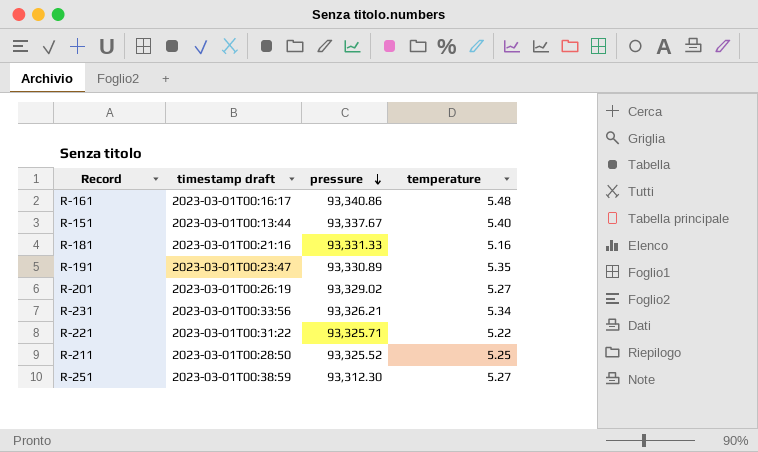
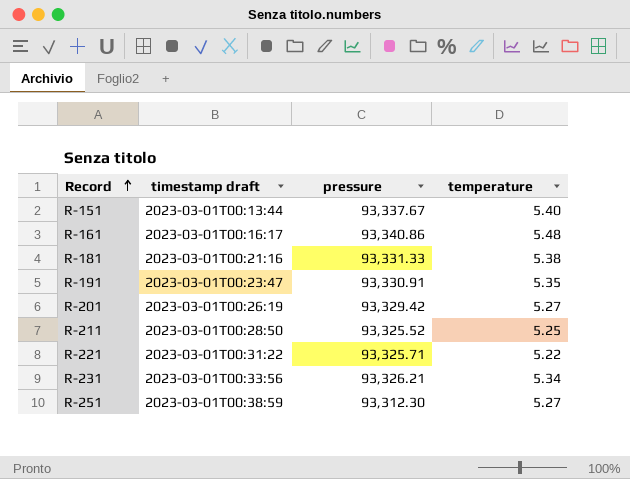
row order: pressure descending -> Record ascending
R-181 | temperature: 5.16 -> 5.38
R-191 | pressure: 93,330.89 -> 93,330.91
R-201 | pressure: 93,329.02 -> 93,329.42

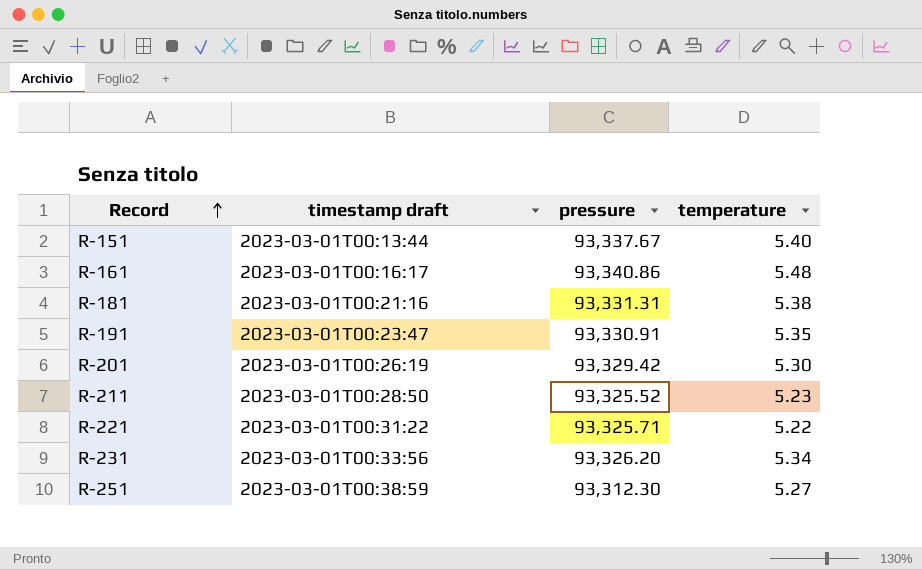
R-181 | pressure: 93,331.33 -> 93,331.31
R-201 | temperature: 5.27 -> 5.30
R-211 | temperature: 5.25 -> 5.23
R-231 | pressure: 93,326.21 -> 93,326.20

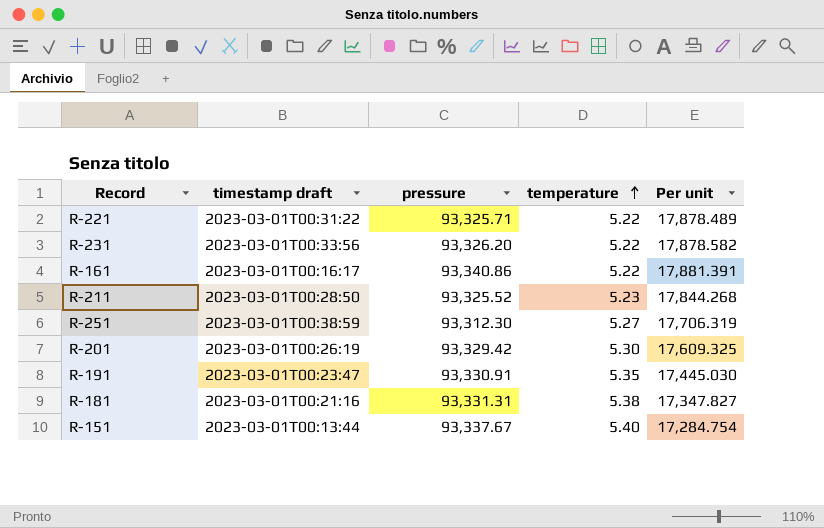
row order: Record ascending -> temperature ascending
column Per unit | formula: none -> [pressure] / [temperature]
R-231 | temperature: 5.34 -> 5.22
R-161 | temperature: 5.48 -> 5.22

